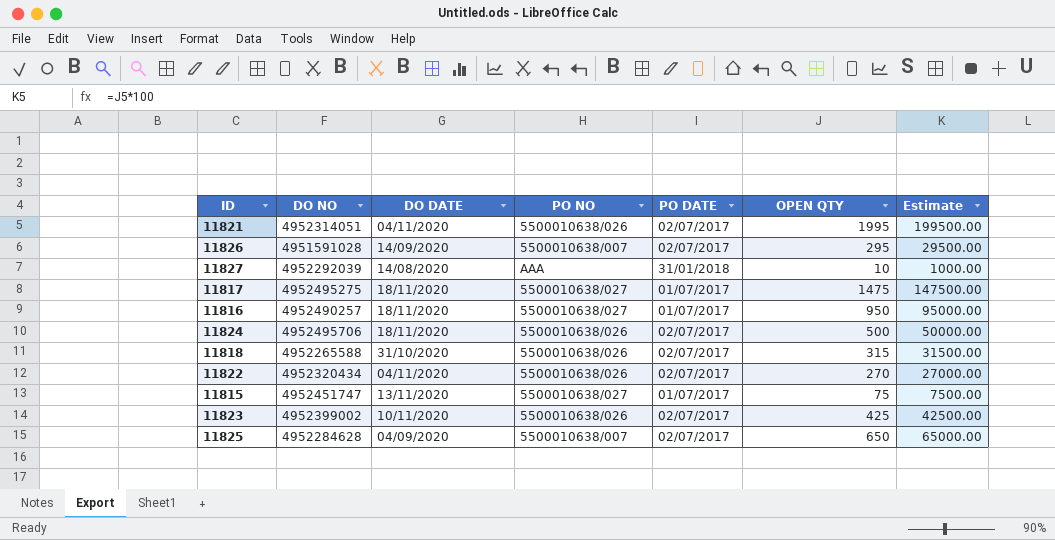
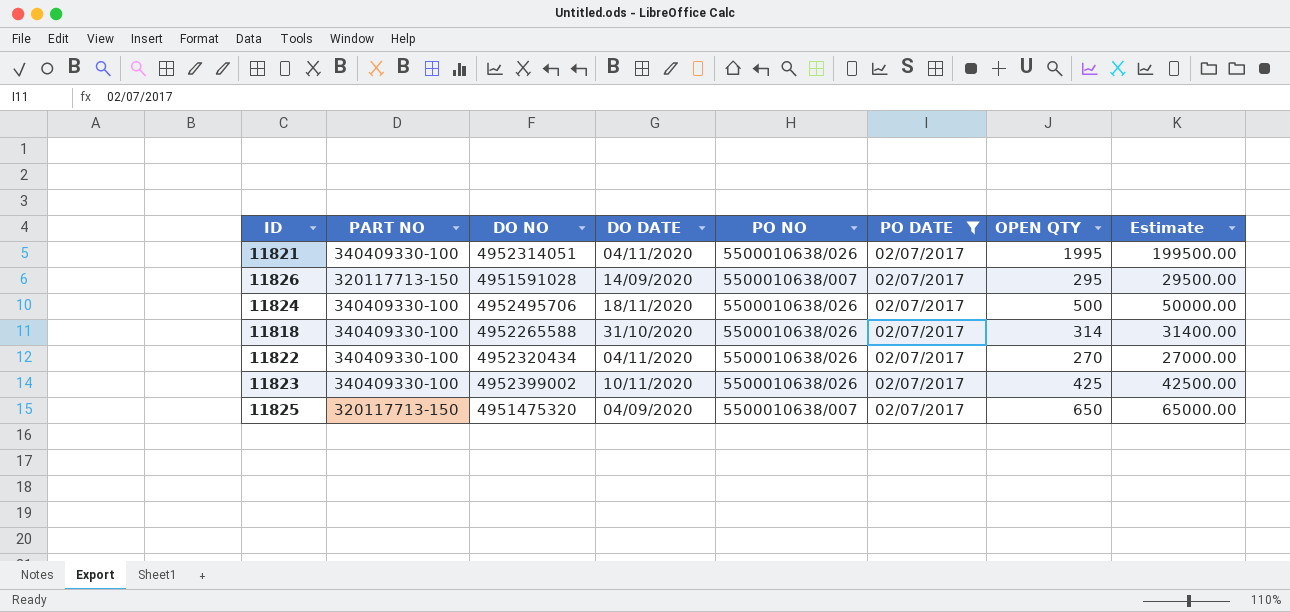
filter: none -> PO DATE = 02/07/2017
column PART NO | position: none -> 2
11818 | OPEN QTY: 315 -> 314
11818 | Estimate: 31500.00 -> 31400.00
11825 | DO NO: 4952284628 -> 4951475320

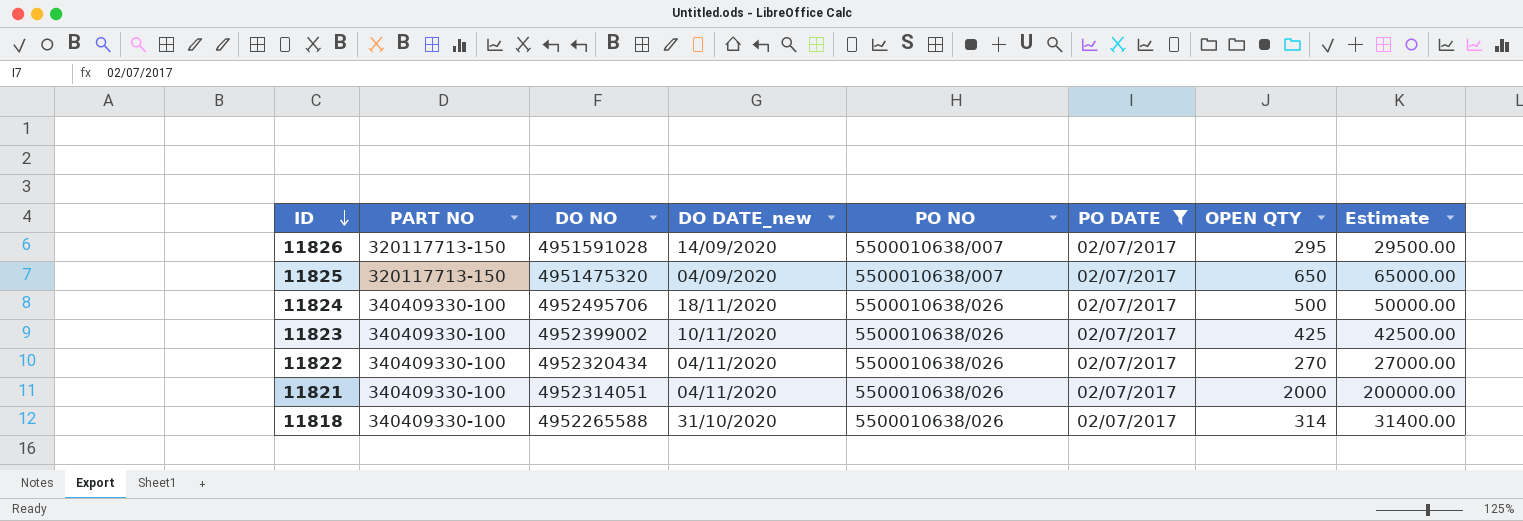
row order: none -> ID descending
column name: DO DATE -> DO DATE_new
11821 | OPEN QTY: 1995 -> 2000
11821 | Estimate: 199500.00 -> 200000.00

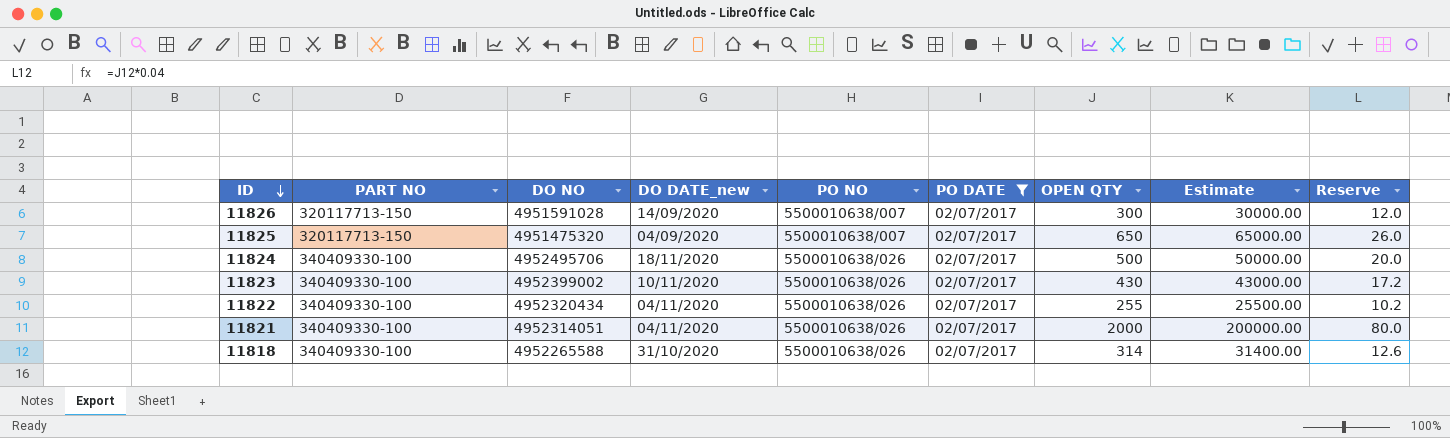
column Reserve | formula: none -> [OPEN QTY] * 0.04
11826 | OPEN QTY: 295 -> 300
11826 | Estimate: 29500.00 -> 30000.00
11823 | OPEN QTY: 425 -> 430
11823 | Estimate: 42500.00 -> 43000.00
11822 | OPEN QTY: 270 -> 255
11822 | Estimate: 27000.00 -> 25500.00

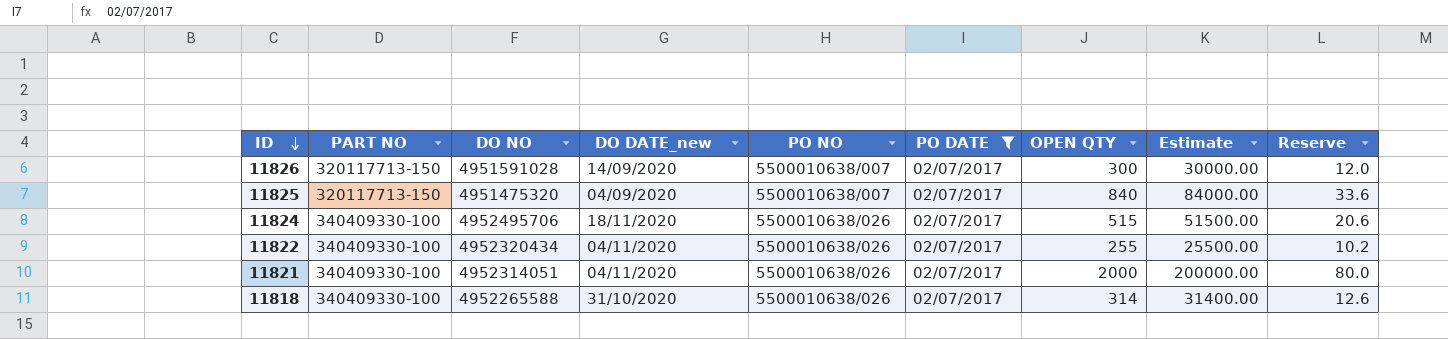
row 11823: 340409330-100 | 4952399002 | 10/11/2020 | 5500010638/026 | 02/07/2017 | 430 | 43000.00 | 17.2 -> none
11825 | OPEN QTY: 650 -> 840
11825 | Estimate: 65000.00 -> 84000.00
11825 | Reserve: 26.0 -> 33.6
11824 | OPEN QTY: 500 -> 515
11824 | Estimate: 50000.00 -> 51500.00
11824 | Reserve: 20.0 -> 20.6

